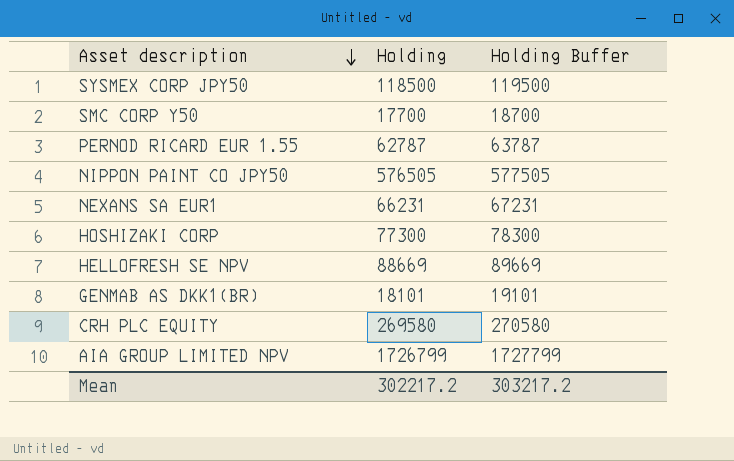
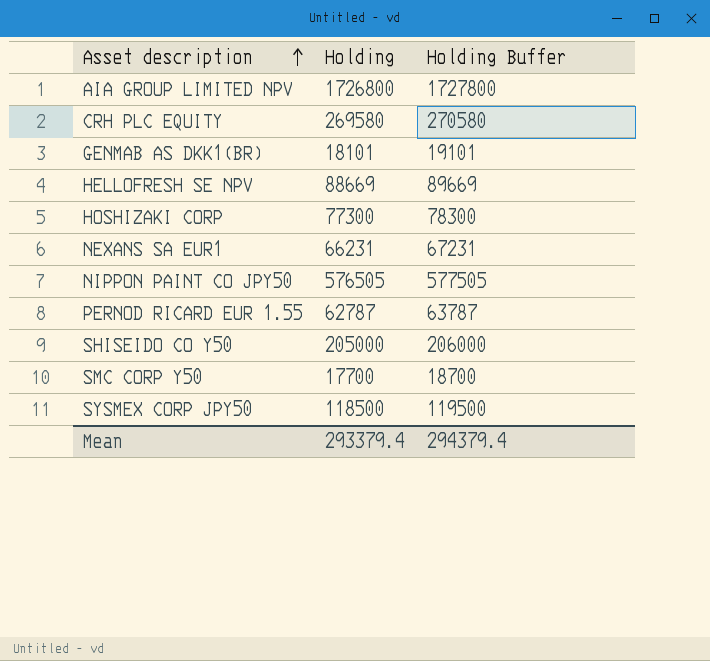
row order: Asset description descending -> Asset description ascending
AIA GROUP LIMITED NPV | Holding: 1726799 -> 1726800
AIA GROUP LIMITED NPV | Holding Buffer: 1727799 -> 1727800
row SHISEIDO CO Y50: none -> 205000 | 206000
Mean | Holding: 302217.2 -> 293379.4
Mean | Holding Buffer: 303217.2 -> 294379.4

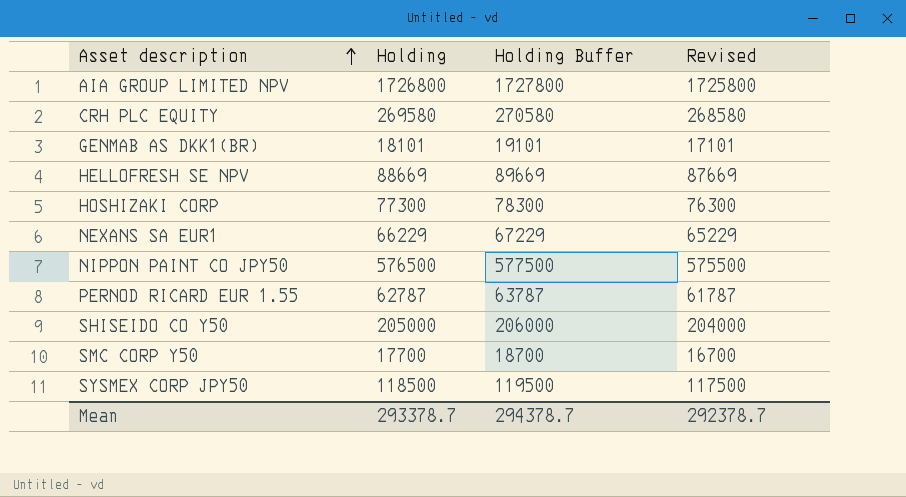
column Revised | formula: none -> [Holding] - 1000
NEXANS SA EUR1 | Holding: 66231 -> 66229
NEXANS SA EUR1 | Holding Buffer: 67231 -> 67229
NIPPON PAINT CO JPY50 | Holding: 576505 -> 576500
NIPPON PAINT CO JPY50 | Holding Buffer: 577505 -> 577500
Mean | Holding: 293379.4 -> 293378.7
Mean | Holding Buffer: 294379.4 -> 294378.7

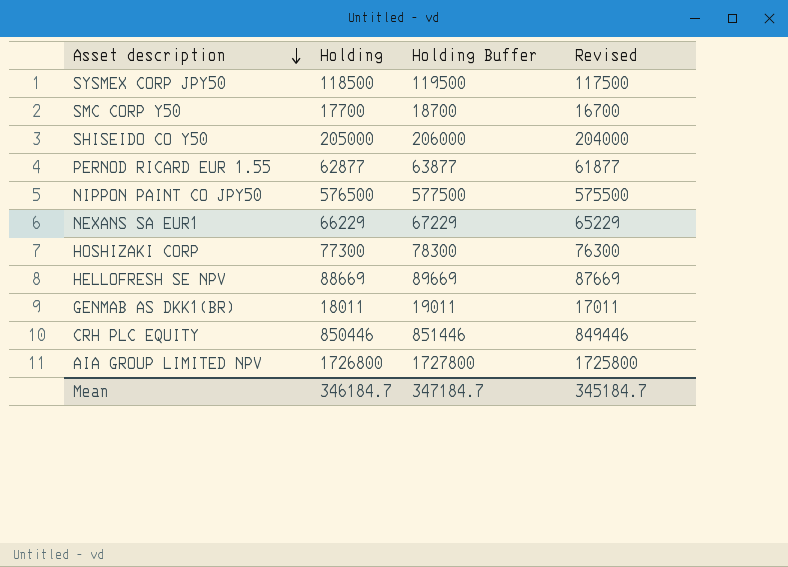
row order: Asset description ascending -> Asset description descending
PERNOD RICARD EUR 1.55 | Holding: 62787 -> 62877
PERNOD RICARD EUR 1.55 | Holding Buffer: 63787 -> 63877
PERNOD RICARD EUR 1.55 | Revised: 61787 -> 61877
GENMAB AS DKK1(BR) | Holding: 18101 -> 18011
GENMAB AS DKK1(BR) | Holding Buffer: 19101 -> 19011
GENMAB AS DKK1(BR) | Revised: 17101 -> 17011
CRH PLC EQUITY | Holding: 269580 -> 850446
CRH PLC EQUITY | Holding Buffer: 270580 -> 851446
CRH PLC EQUITY | Revised: 268580 -> 849446
Mean | Holding: 293378.7 -> 346184.7
Mean | Holding Buffer: 294378.7 -> 347184.7
Mean | Revised: 292378.7 -> 345184.7

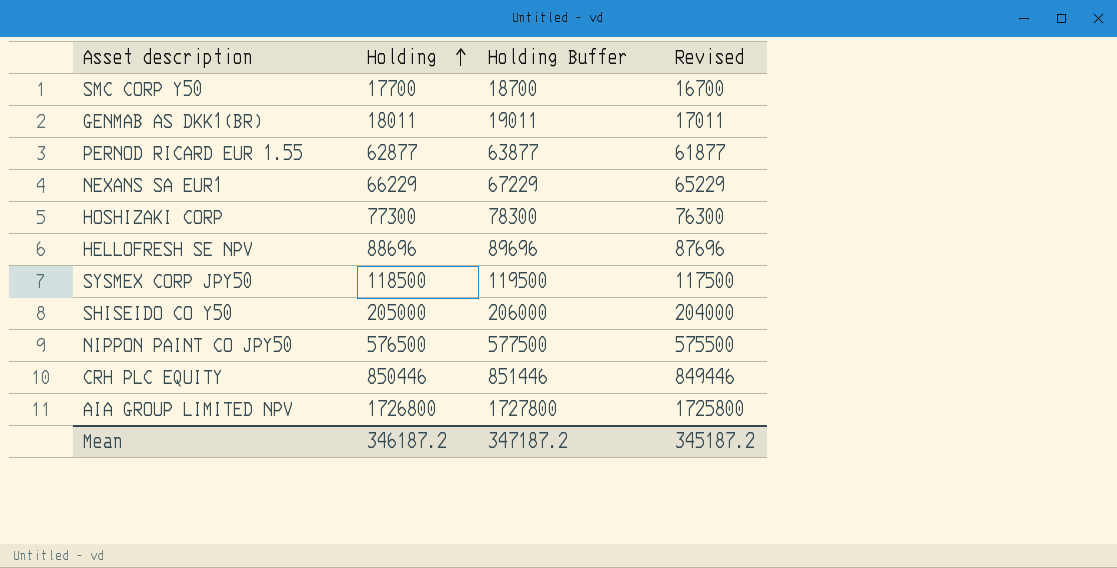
row order: Asset description descending -> Holding ascending
HELLOFRESH SE NPV | Holding: 88669 -> 88696
HELLOFRESH SE NPV | Holding Buffer: 89669 -> 89696
HELLOFRESH SE NPV | Revised: 87669 -> 87696
Mean | Holding: 346184.7 -> 346187.2
Mean | Holding Buffer: 347184.7 -> 347187.2
Mean | Revised: 345184.7 -> 345187.2

